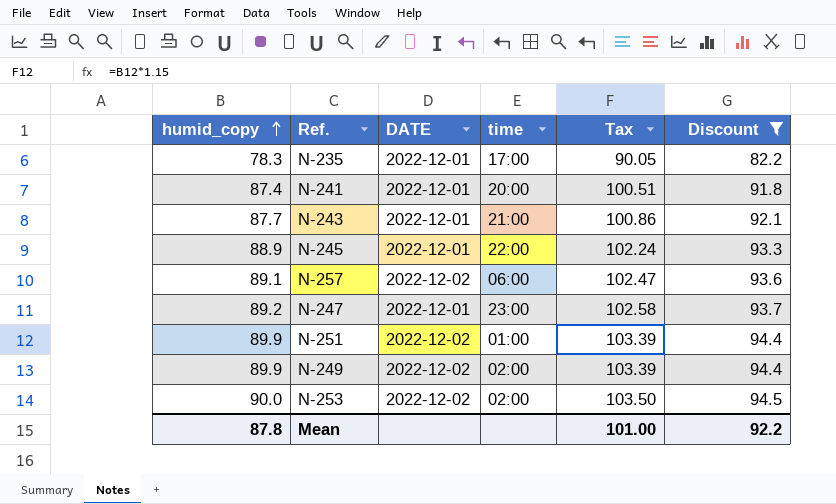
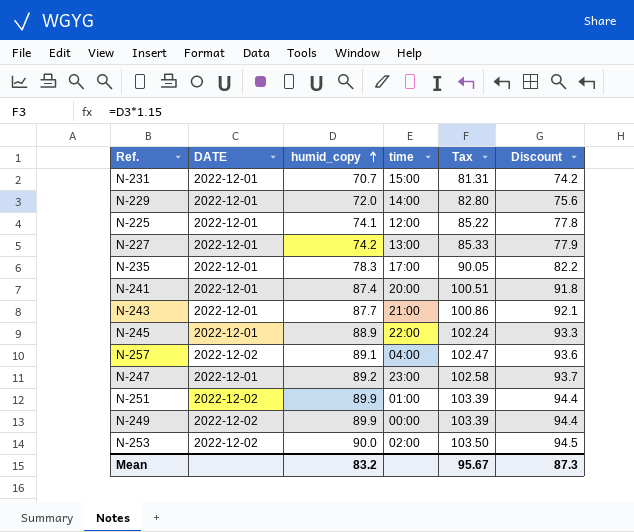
filter: Discount >= 82.2 -> none
column humid_copy | position: 1 -> 3
N-257 | time: 06:00 -> 04:00
N-249 | time: 02:00 -> 00:00
Mean | humid_copy: 87.8 -> 83.2
Mean | Tax: 101.00 -> 95.67
Mean | Discount: 92.2 -> 87.3

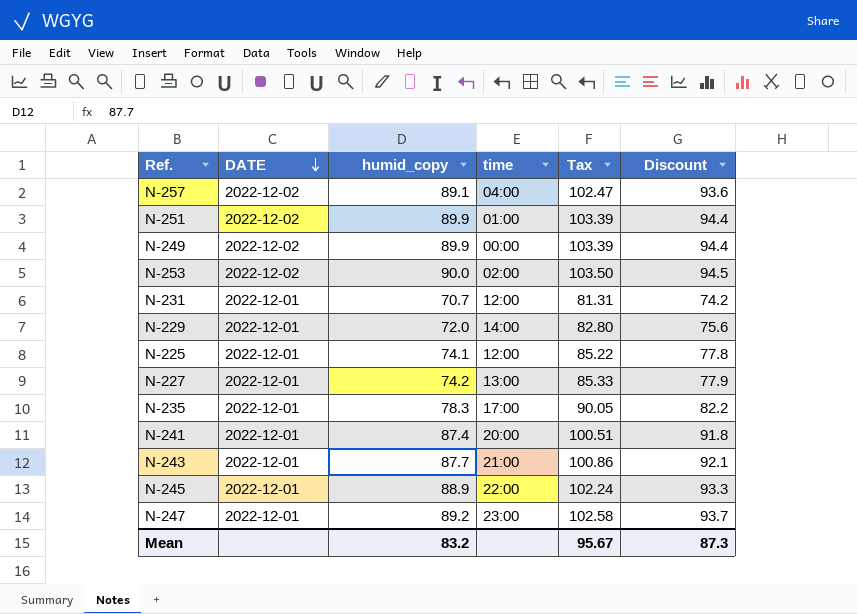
row order: humid_copy ascending -> DATE descending
N-231 | time: 15:00 -> 12:00

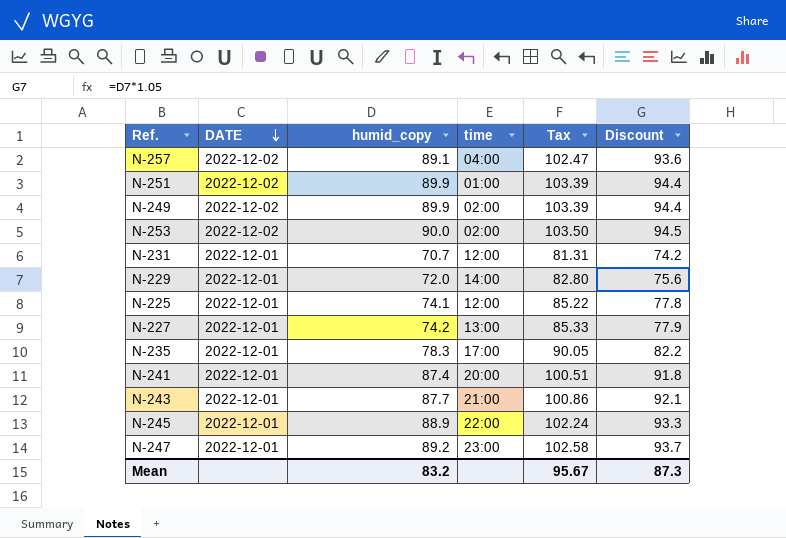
N-249 | time: 00:00 -> 02:00

